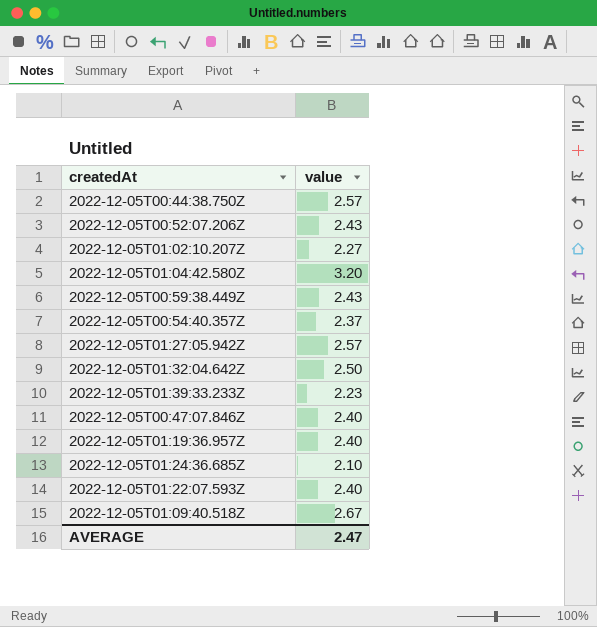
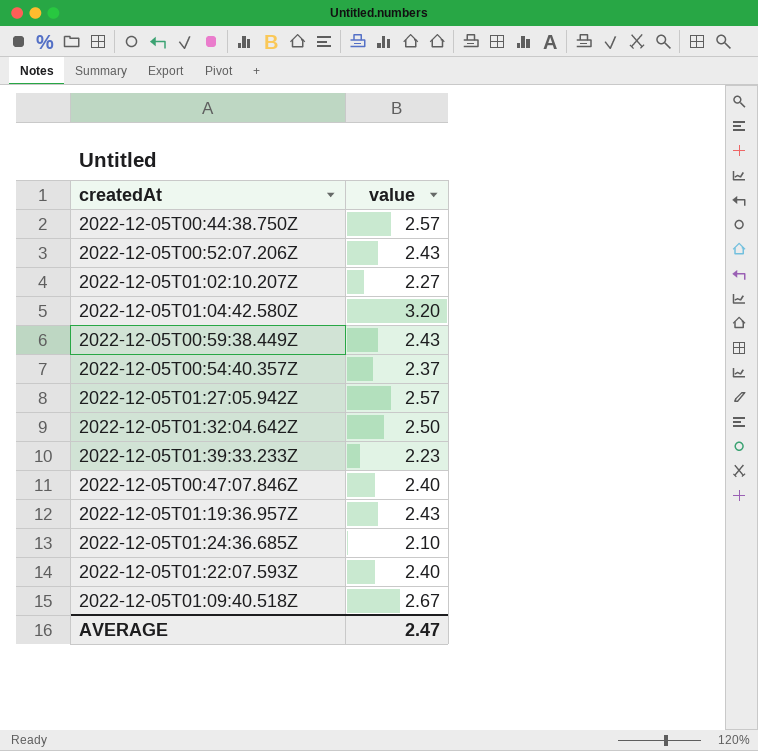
2022-12-05T01:19:36.957Z | value: 2.40 -> 2.43

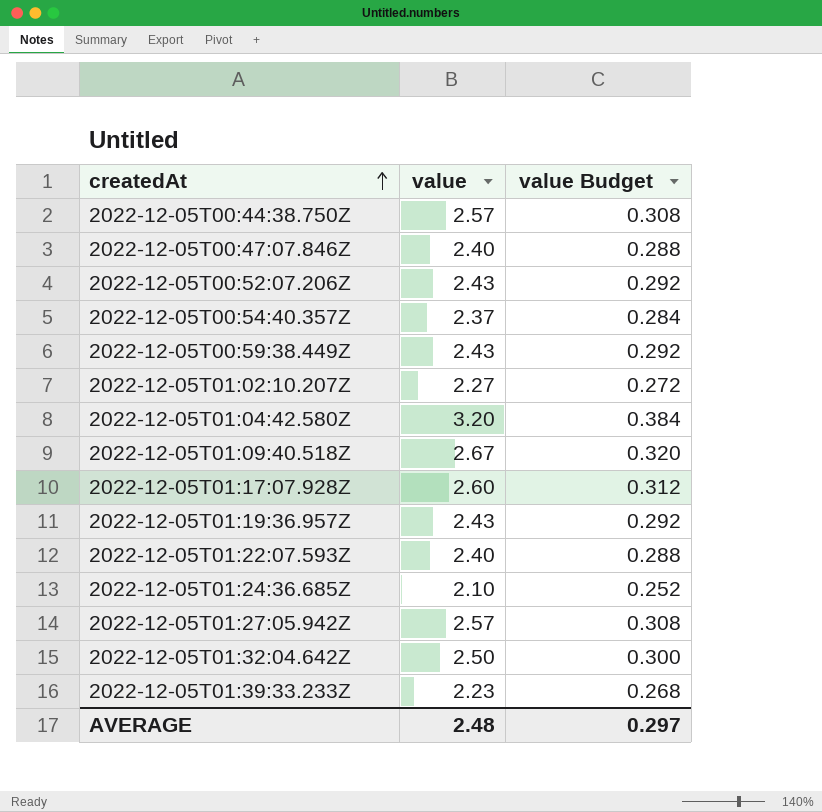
row order: none -> createdAt ascending
column value Budget | formula: none -> [value] * 0.12
row 2022-12-05T01:17:07.928Z: none -> 2.60 | 0.312
AVERAGE | value: 2.47 -> 2.48

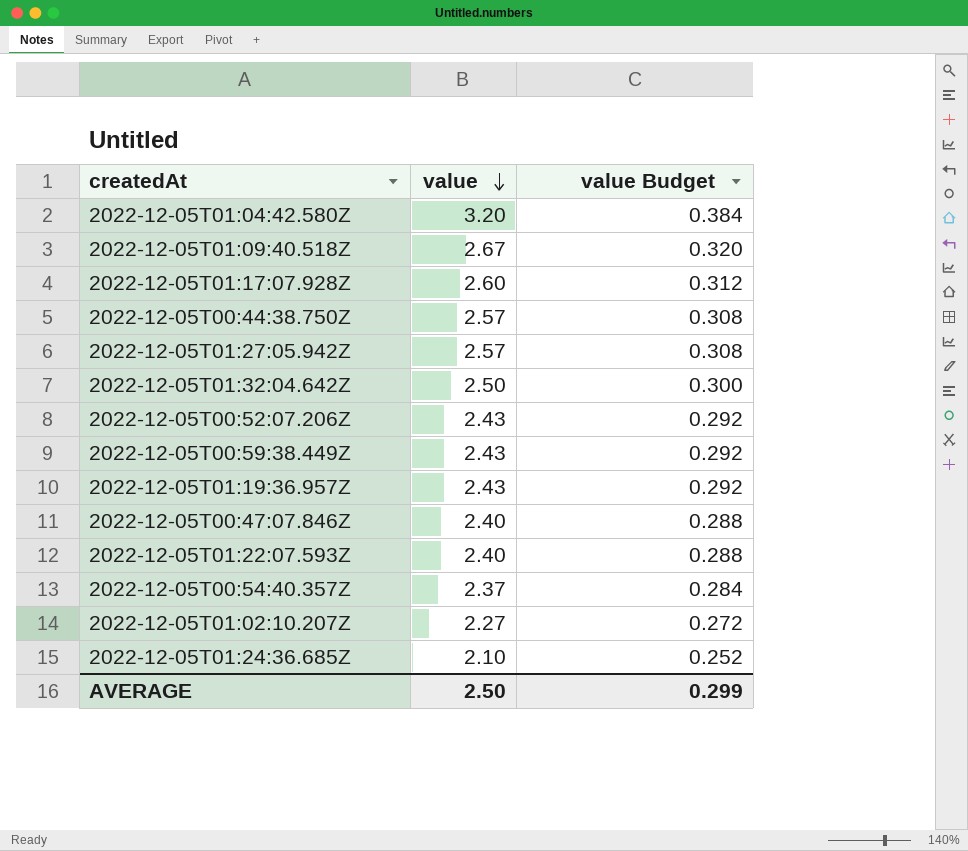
row order: createdAt ascending -> value descending
row 2022-12-05T01:39:33.233Z: 2.23 | 0.268 -> none
AVERAGE | value: 2.48 -> 2.50
AVERAGE | value Budget: 0.297 -> 0.299

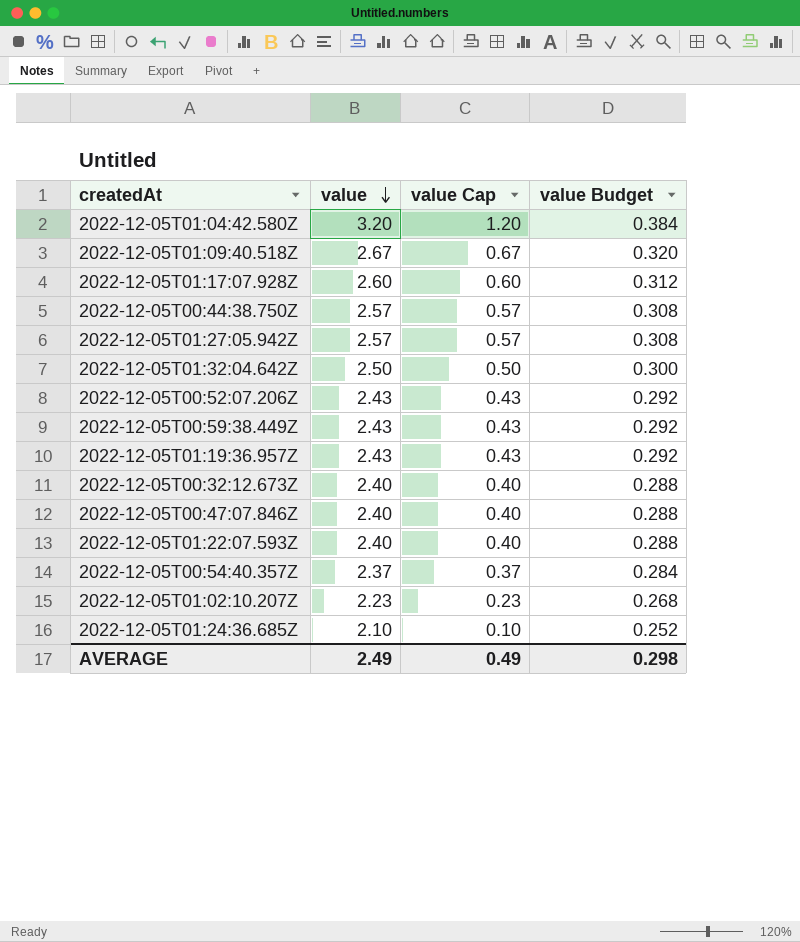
column value Cap | formula: none -> [value] - 2
row 2022-12-05T00:32:12.673Z: none -> 2.40 | 0.40 | 0.288
2022-12-05T01:02:10.207Z | value: 2.27 -> 2.23
2022-12-05T01:02:10.207Z | value Budget: 0.272 -> 0.268
AVERAGE | value: 2.50 -> 2.49
AVERAGE | value Budget: 0.299 -> 0.298

